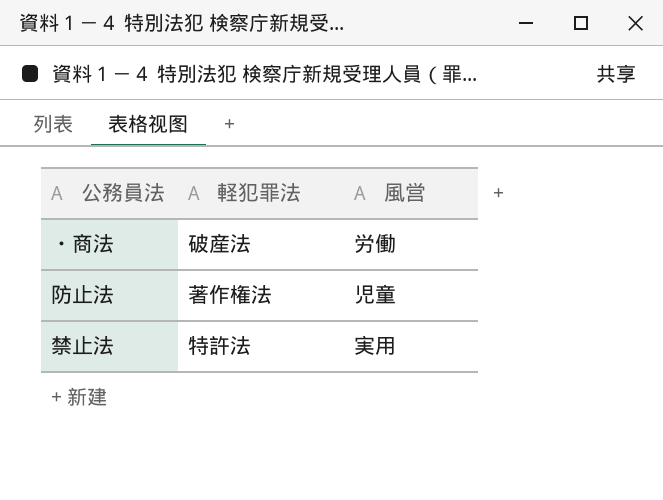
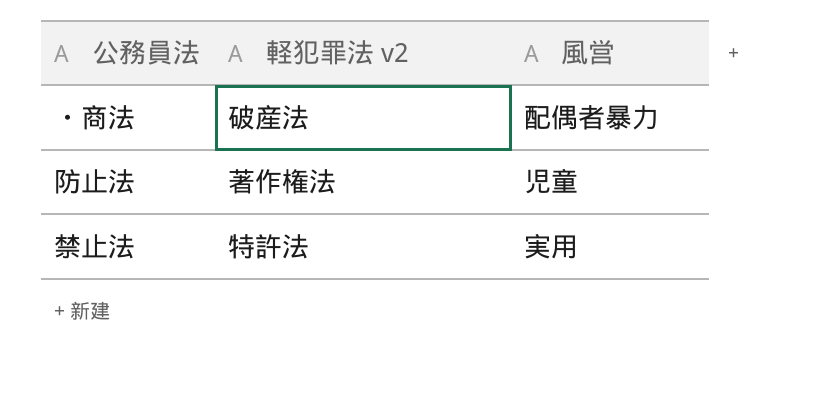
column name: 軽犯罪法 -> 軽犯罪法 v2
・商法 | 風営: 労働 -> 配偶者暴力

